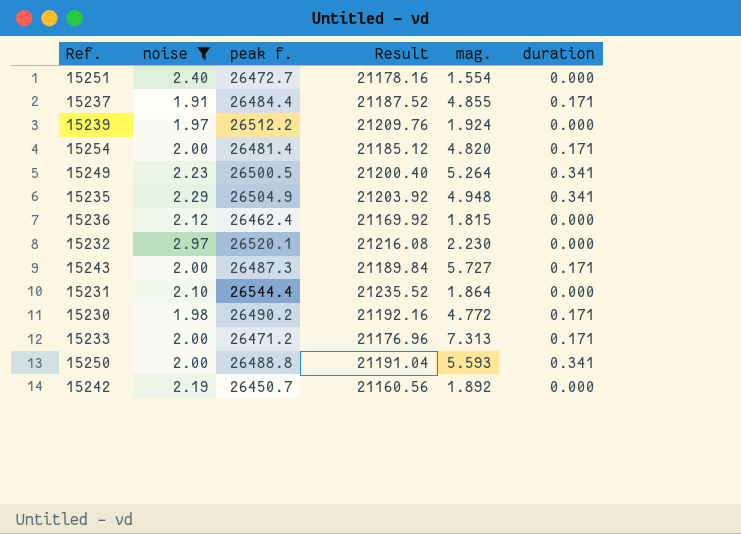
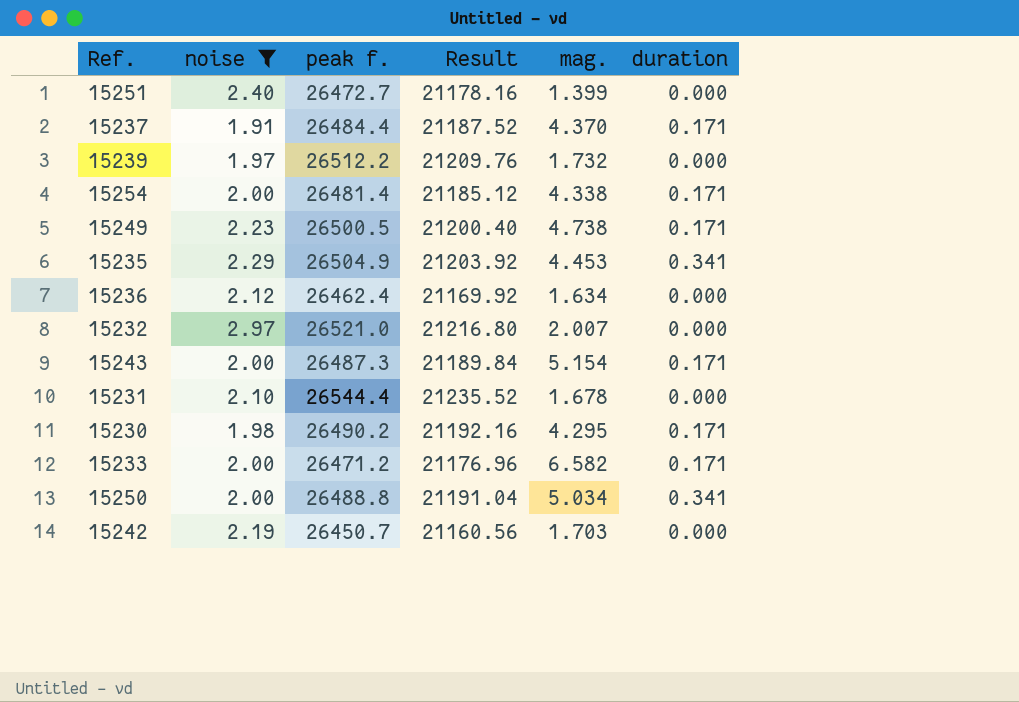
15251 | mag.: 1.554 -> 1.399
15237 | mag.: 4.855 -> 4.370
15239 | mag.: 1.924 -> 1.732
15254 | mag.: 4.820 -> 4.338
15249 | mag.: 5.264 -> 4.738
15249 | duration: 0.341 -> 0.171
15235 | mag.: 4.948 -> 4.453
15236 | mag.: 1.815 -> 1.634
15232 | peak f.: 26520.1 -> 26521.0
15232 | Result: 21216.08 -> 21216.80
15232 | mag.: 2.230 -> 2.007
15243 | mag.: 5.727 -> 5.154
15231 | mag.: 1.864 -> 1.678
15230 | mag.: 4.772 -> 4.295
15233 | mag.: 7.313 -> 6.582
15250 | mag.: 5.593 -> 5.034
15242 | mag.: 1.892 -> 1.703

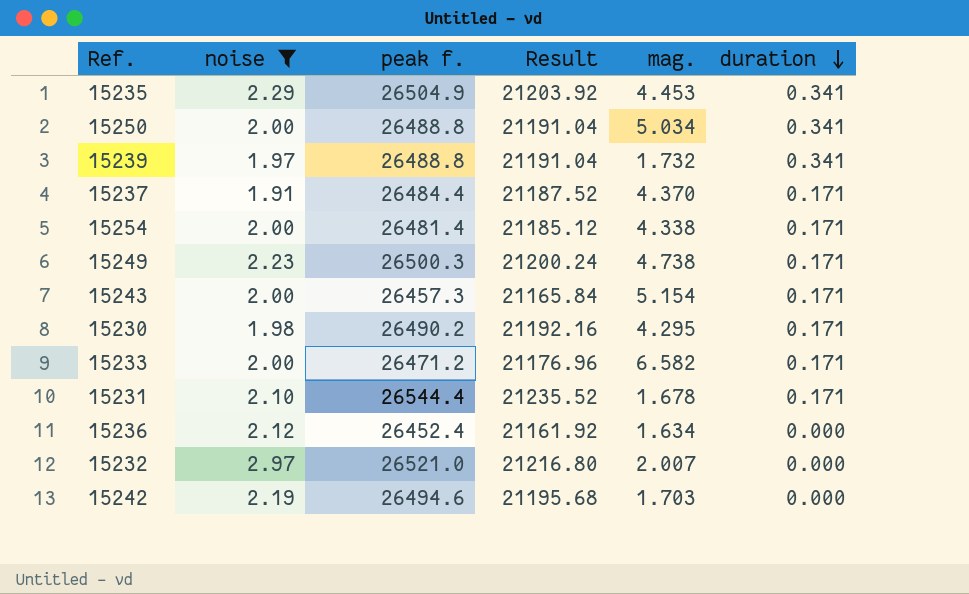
row order: none -> duration descending
row 15251: 2.40 | 26472.7 | 21178.16 | 1.399 | 0.000 -> none
15239 | peak f.: 26512.2 -> 26488.8
15239 | Result: 21209.76 -> 21191.04
15239 | duration: 0.000 -> 0.341
15249 | peak f.: 26500.5 -> 26500.3
15249 | Result: 21200.40 -> 21200.24
15243 | peak f.: 26487.3 -> 26457.3
15243 | Result: 21189.84 -> 21165.84
15231 | duration: 0.000 -> 0.171
15236 | peak f.: 26462.4 -> 26452.4
15236 | Result: 21169.92 -> 21161.92
15242 | peak f.: 26450.7 -> 26494.6
15242 | Result: 21160.56 -> 21195.68

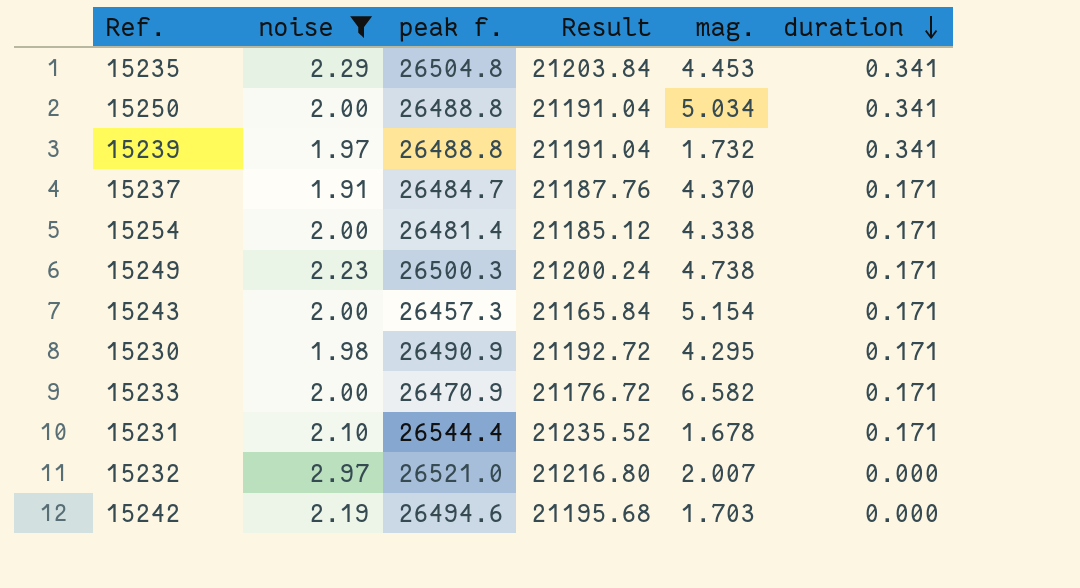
row 15236: 2.12 | 26452.4 | 21161.92 | 1.634 | 0.000 -> none
15235 | peak f.: 26504.9 -> 26504.8
15235 | Result: 21203.92 -> 21203.84
15237 | peak f.: 26484.4 -> 26484.7
15237 | Result: 21187.52 -> 21187.76
15230 | peak f.: 26490.2 -> 26490.9
15230 | Result: 21192.16 -> 21192.72
15233 | peak f.: 26471.2 -> 26470.9
15233 | Result: 21176.96 -> 21176.72

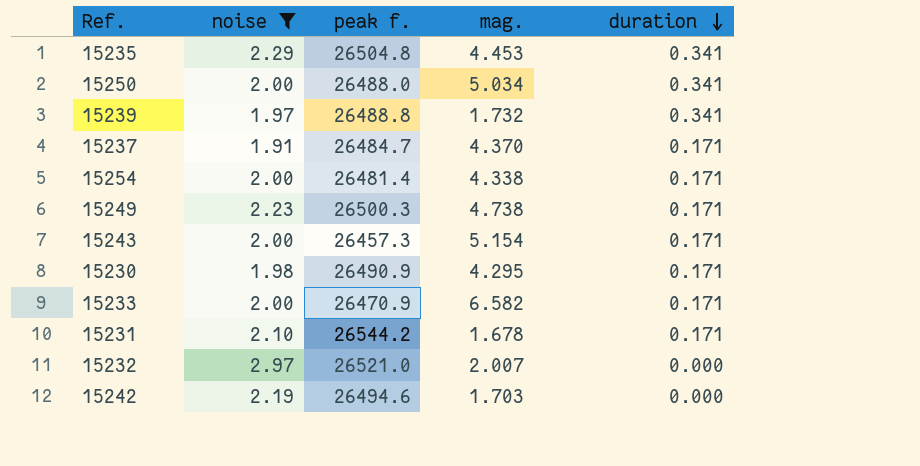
column Result | formula: [peak f.] * 0.8 -> none
15250 | peak f.: 26488.8 -> 26488.0
15231 | peak f.: 26544.4 -> 26544.2

